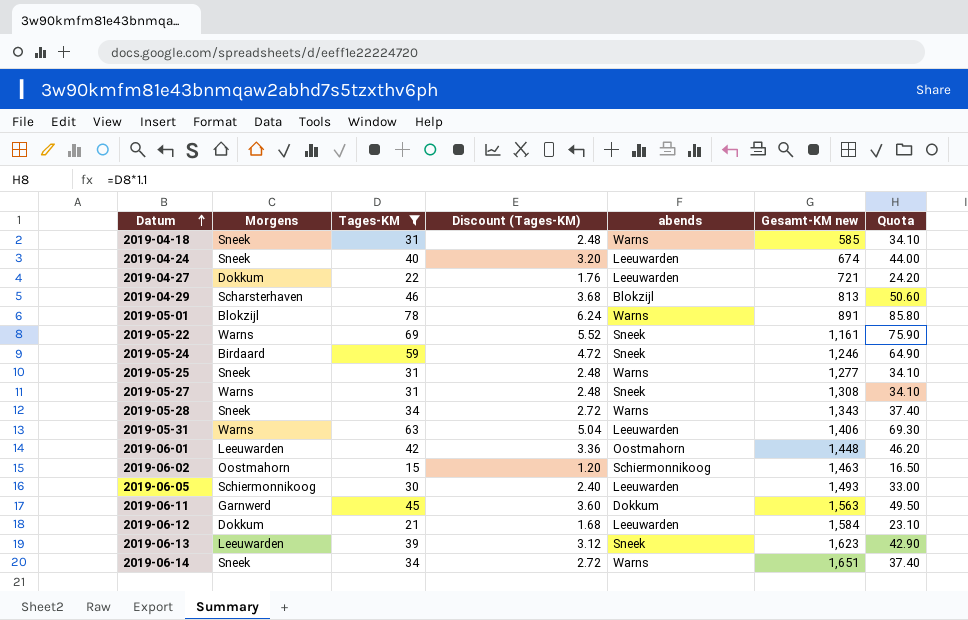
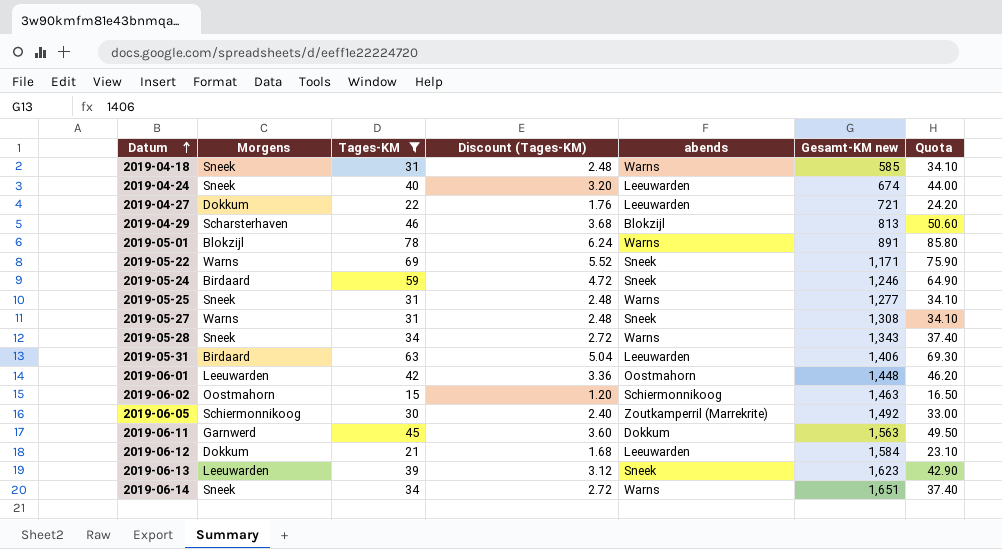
2019-05-22 | Gesamt-KM new: 1,161 -> 1,171
2019-05-31 | Morgens: Warns -> Birdaard
2019-06-05 | abends: Leeuwarden -> Zoutkamperril (Marrekrite)
2019-06-05 | Gesamt-KM new: 1,493 -> 1,492

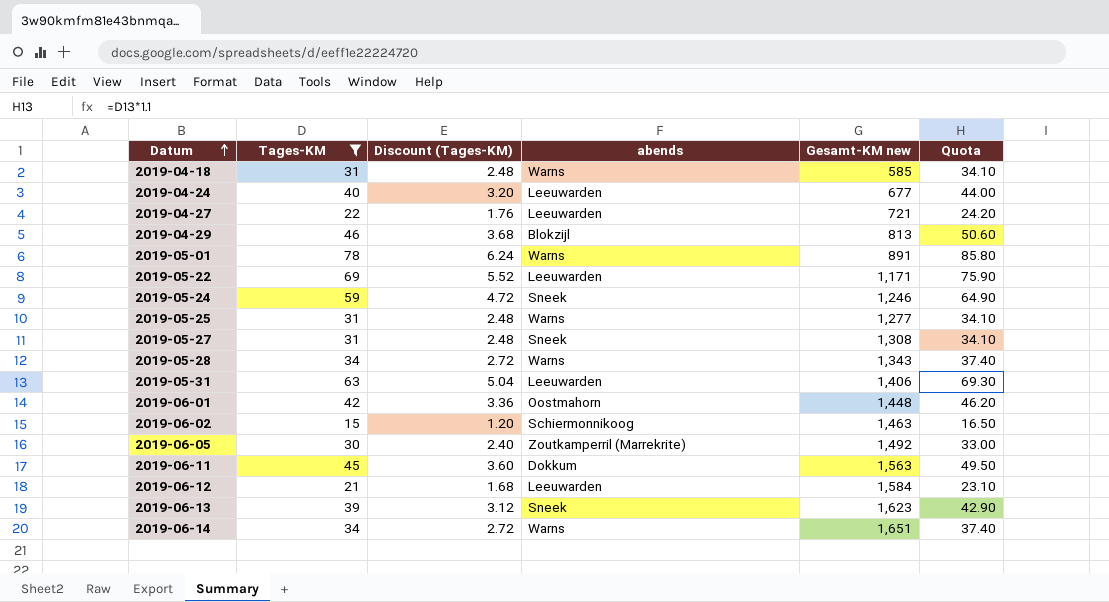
column Morgens | position: 2 -> none
2019-04-24 | Gesamt-KM new: 674 -> 677
2019-05-22 | abends: Sneek -> Leeuwarden

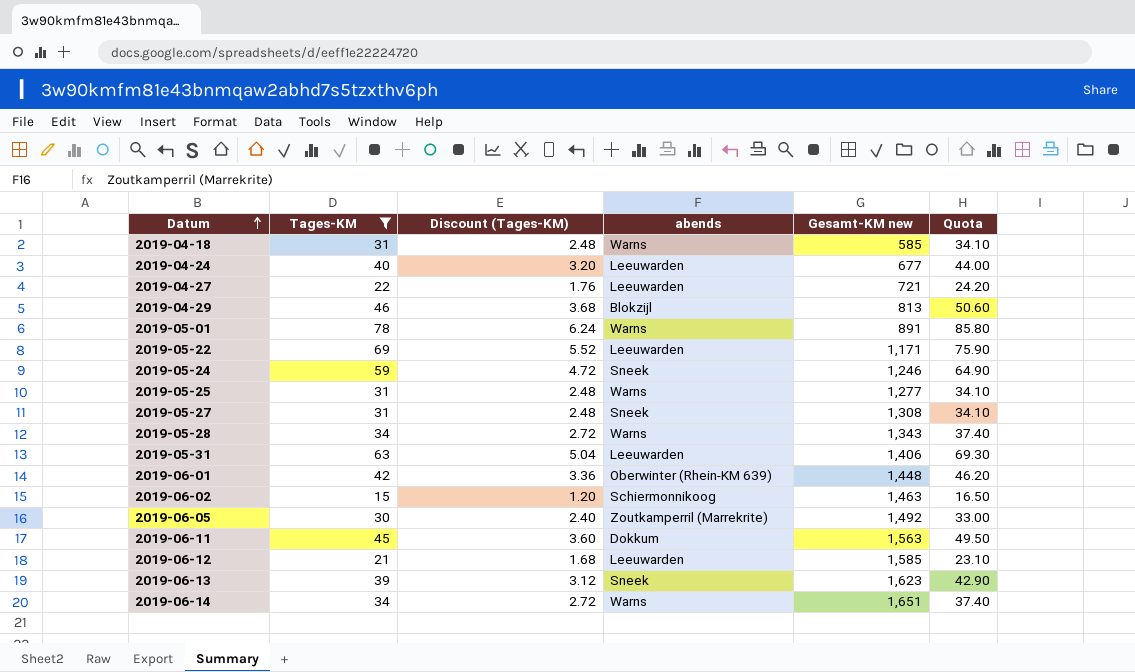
2019-06-01 | abends: Oostmahorn -> Oberwinter (Rhein-KM 639)
2019-06-12 | Gesamt-KM new: 1,584 -> 1,585

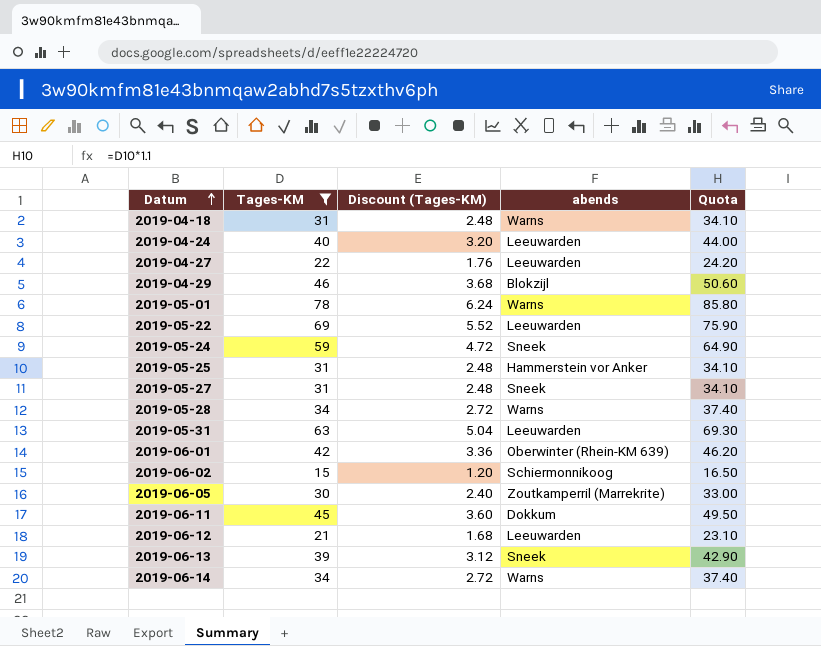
column Gesamt-KM new | position: 5 -> none
2019-05-25 | abends: Warns -> Hammerstein vor Anker

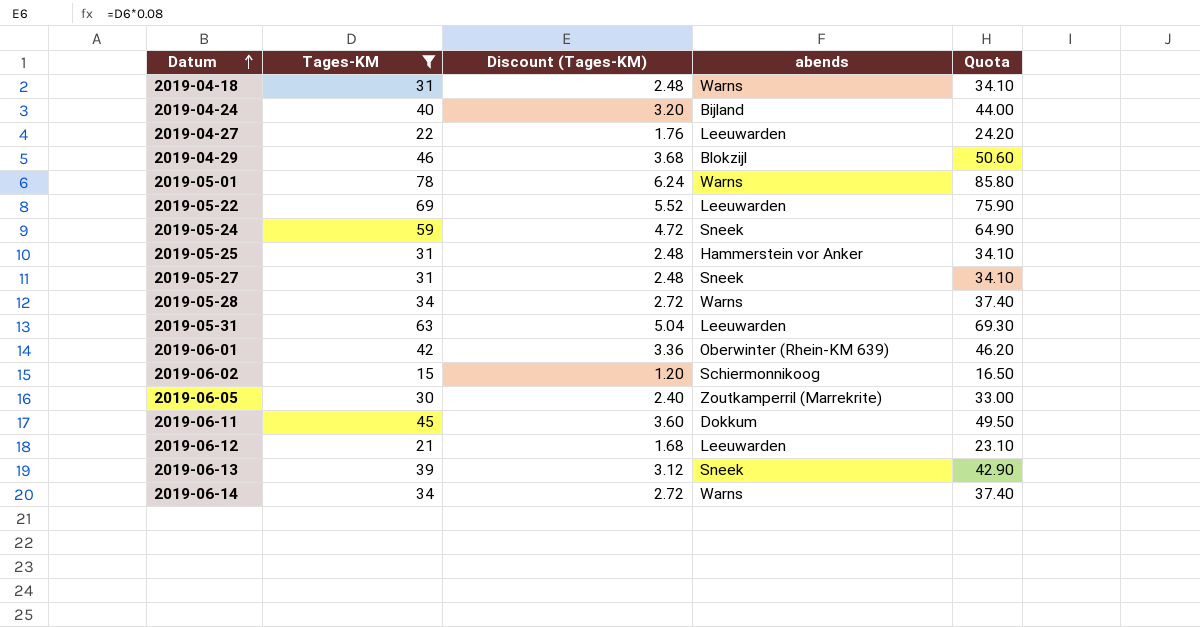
2019-04-24 | abends: Leeuwarden -> Bijland

